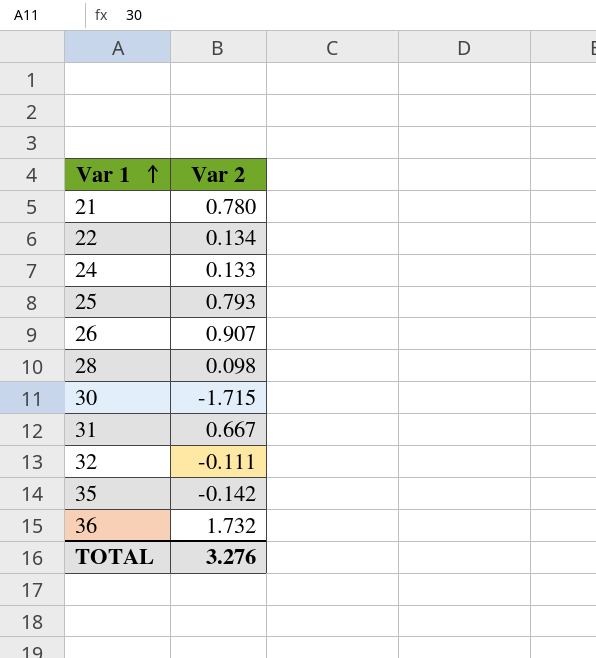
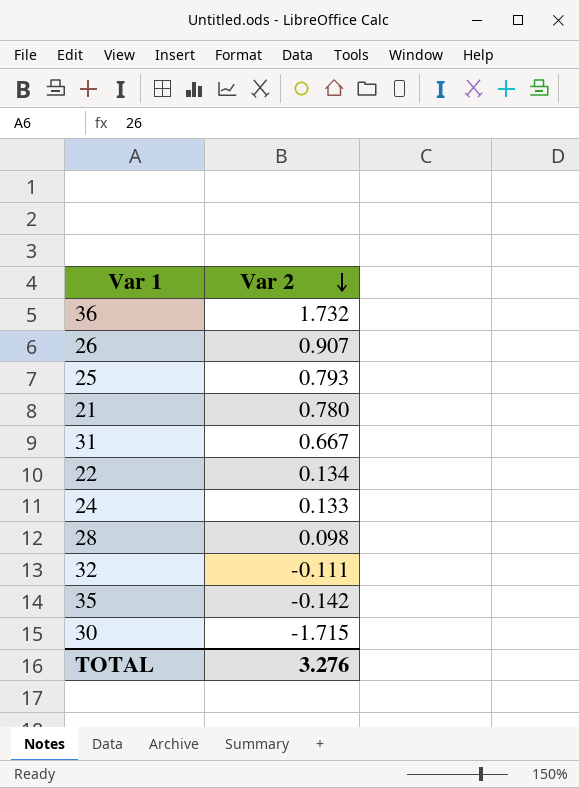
row order: Var 1 ascending -> Var 2 descending

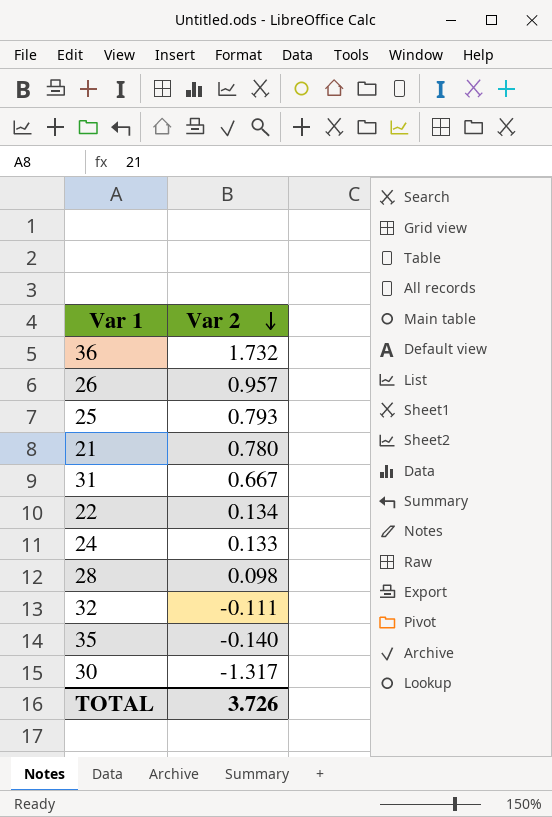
26 | Var 2: 0.907 -> 0.957
35 | Var 2: -0.142 -> -0.140
30 | Var 2: -1.715 -> -1.317
TOTAL | Var 2: 3.276 -> 3.726

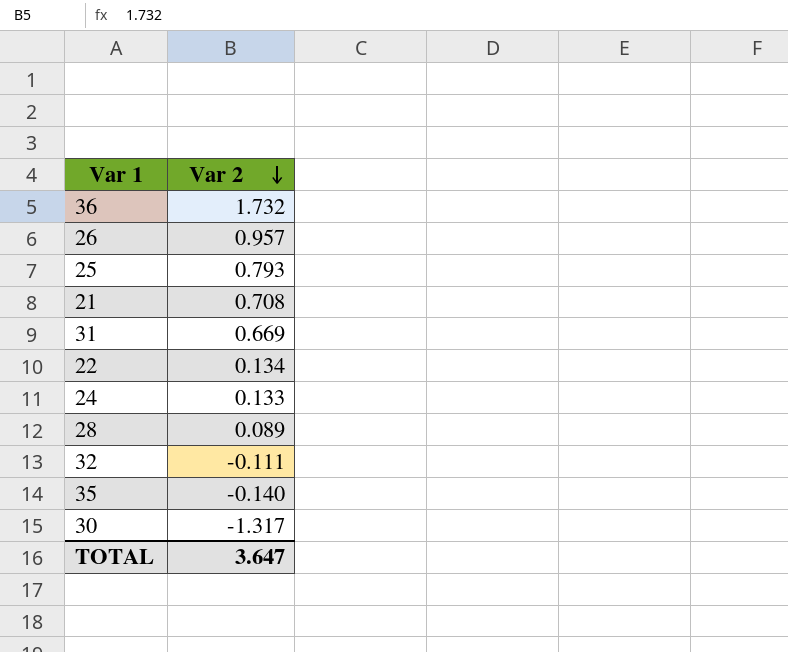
21 | Var 2: 0.780 -> 0.708
31 | Var 2: 0.667 -> 0.669
28 | Var 2: 0.098 -> 0.089
TOTAL | Var 2: 3.726 -> 3.647

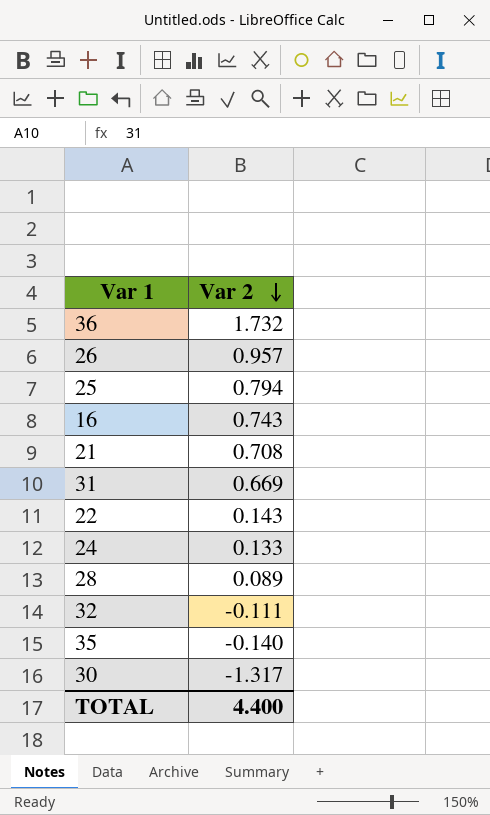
25 | Var 2: 0.793 -> 0.794
row 16: none -> 0.743
22 | Var 2: 0.134 -> 0.143
TOTAL | Var 2: 3.647 -> 4.400

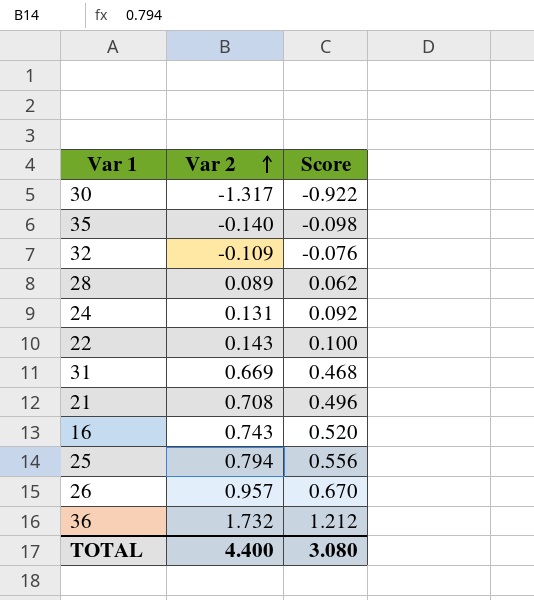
row order: Var 2 descending -> Var 2 ascending
column Score | formula: none -> [Var 2] * 0.7
32 | Var 2: -0.111 -> -0.109
24 | Var 2: 0.133 -> 0.131

